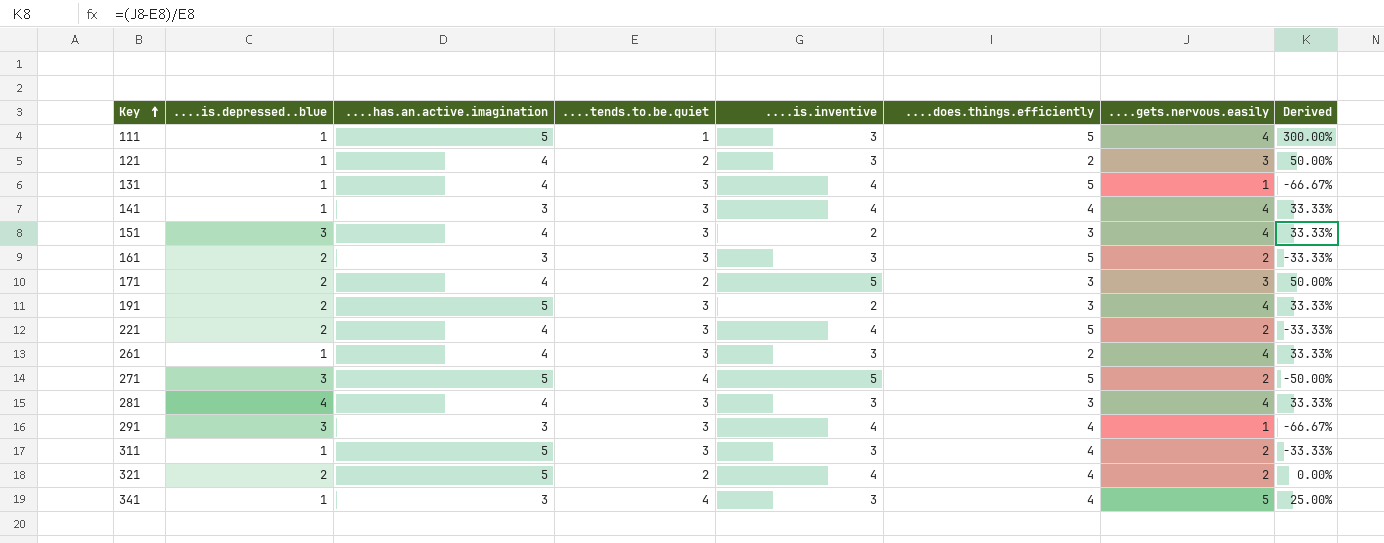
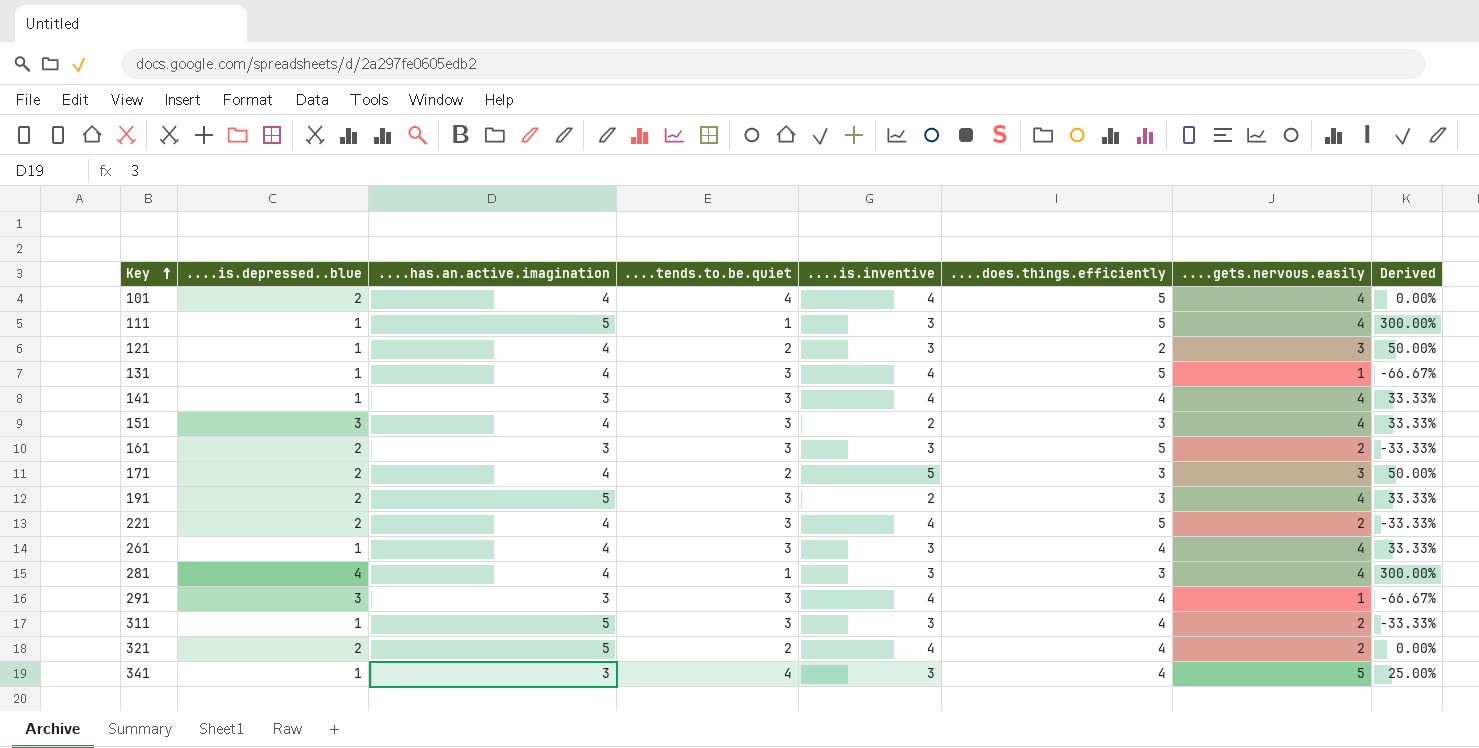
row 271: 3 | 5 | 4 | 5 | 5 | 2 | -50.00% -> none
row 101: none -> 2 | 4 | 4 | 4 | 5 | 4 | 0.00%
261 | ....does.things.efficiently: 2 -> 4
281 | ....tends.to.be.quiet: 3 -> 1
281 | Derived: 33.33% -> 300.00%

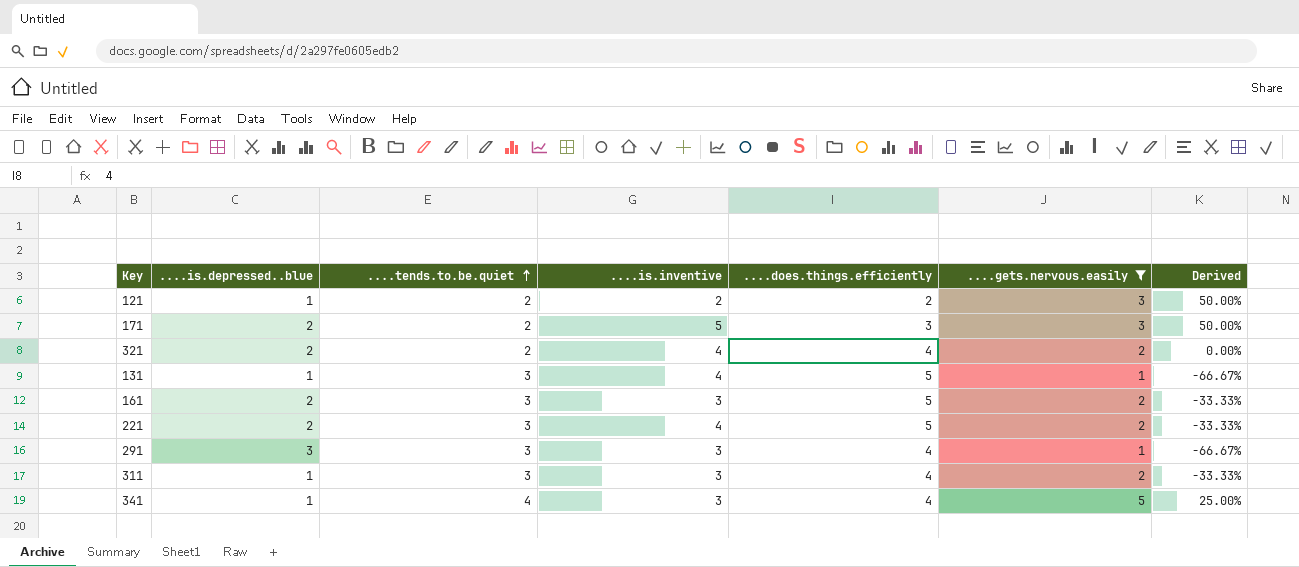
filter: none -> ....gets.nervous.easily != 4
row order: Key ascending -> ....tends.to.be.quiet ascending
column ....has.an.active.imagination | position: 3 -> none
121 | ....is.inventive: 3 -> 2
291 | ....is.inventive: 4 -> 3

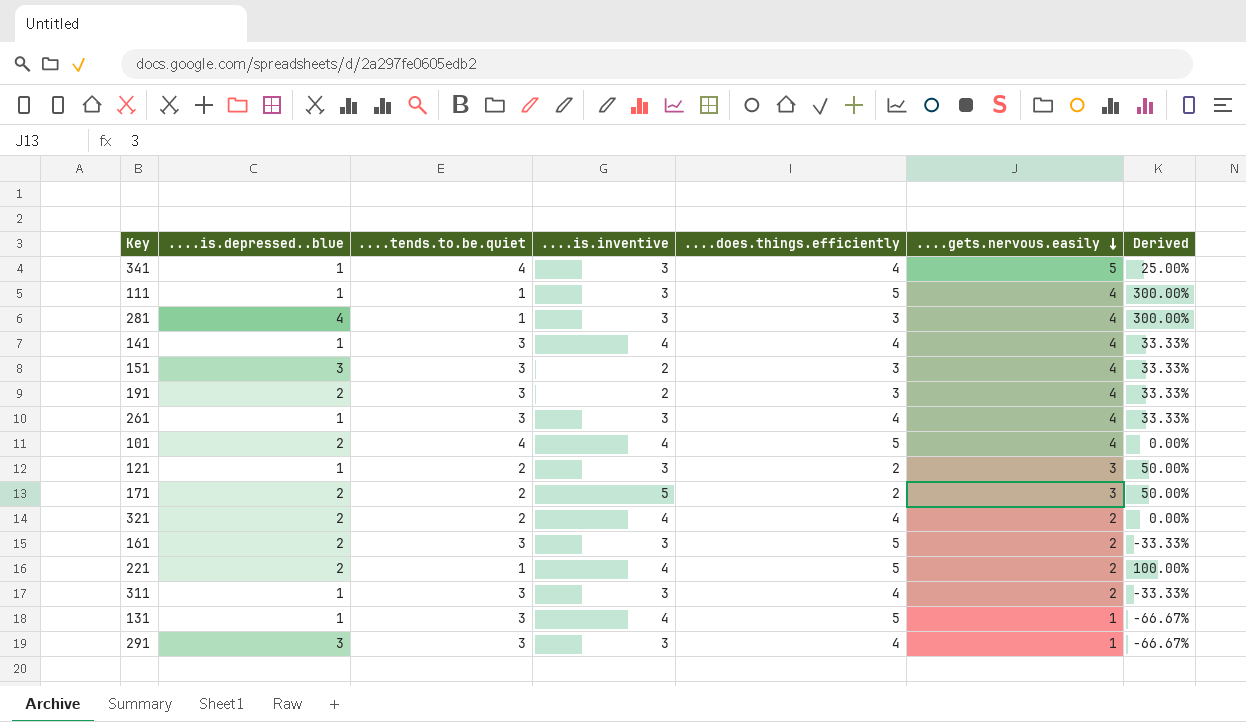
filter: ....gets.nervous.easily != 4 -> none
row order: ....tends.to.be.quiet ascending -> ....gets.nervous.easily descending
121 | ....is.inventive: 2 -> 3
171 | ....does.things.efficiently: 3 -> 2
221 | ....tends.to.be.quiet: 3 -> 1
221 | Derived: -33.33% -> 100.00%

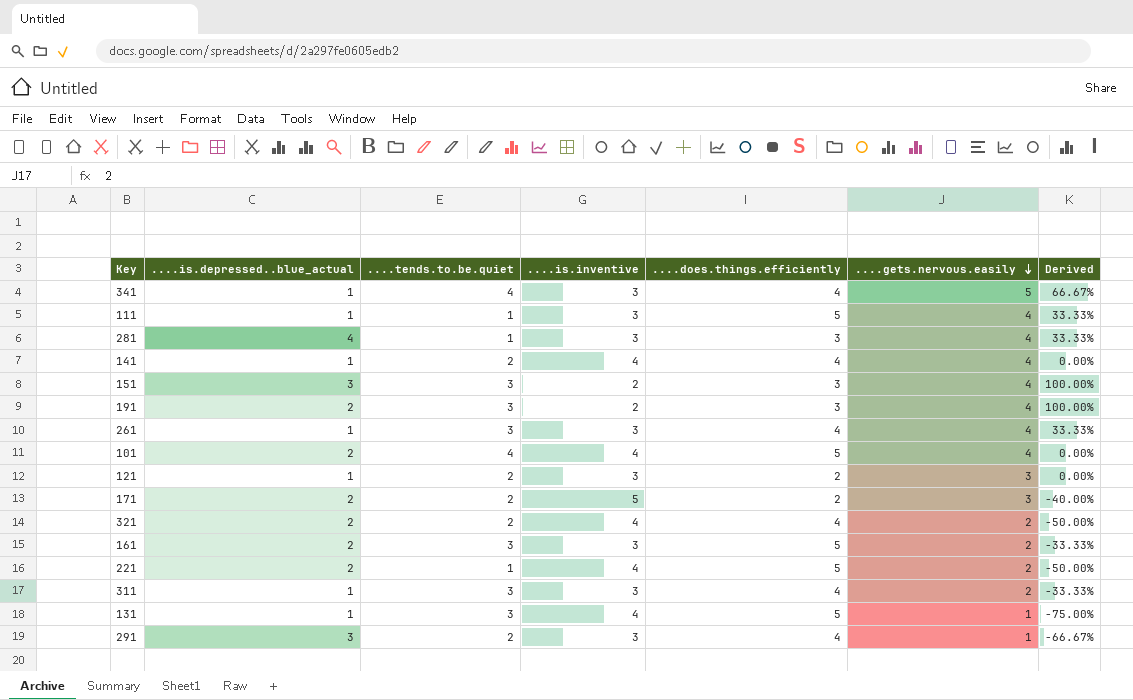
column name: ....is.depressed..blue -> ....is.depressed..blue_actual
column Derived | formula: ([....gets.nervous.easily] - [....tends.to.be.quiet]) / [....tends.to.be.quiet] -> ([....gets.nervous.easily] - [....is.inventive]) / [....is.inventive]
141 | ....tends.to.be.quiet: 3 -> 2
291 | ....tends.to.be.quiet: 3 -> 2

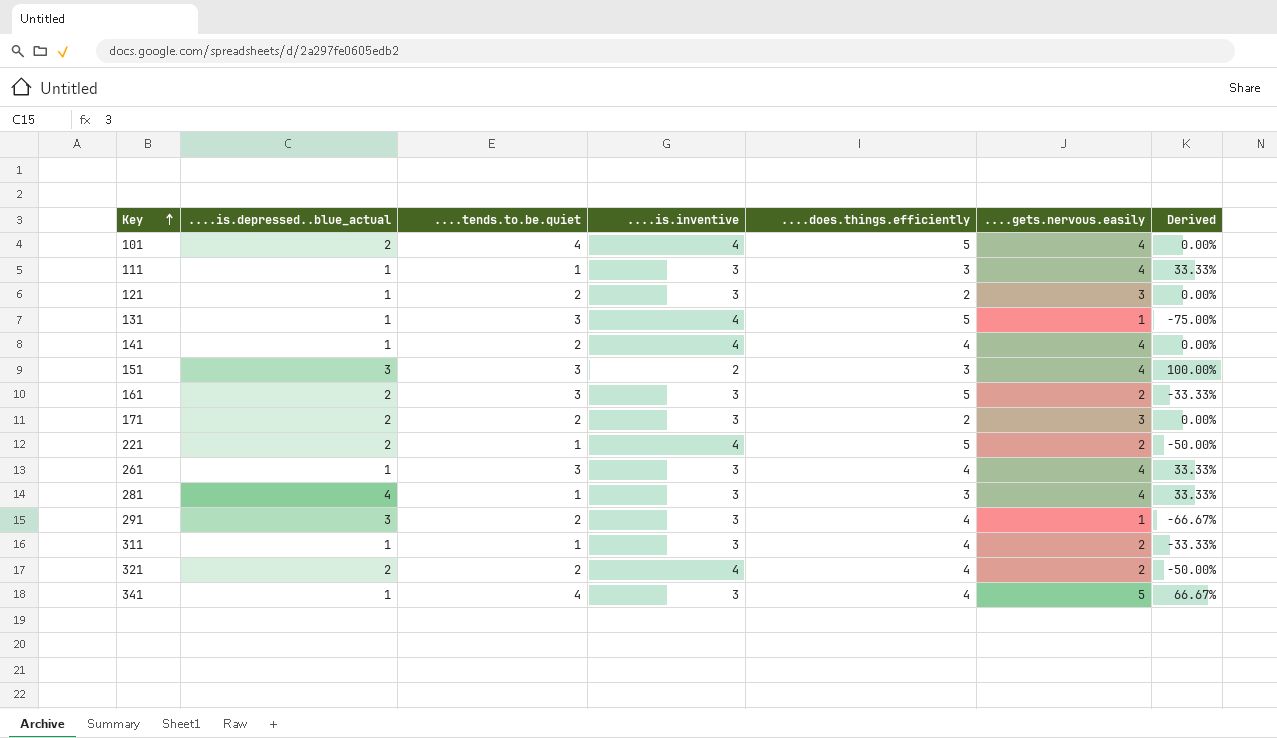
row order: ....gets.nervous.easily descending -> Key ascending
row 191: 2 | 3 | 2 | 3 | 4 | 100.00% -> none
111 | ....does.things.efficiently: 5 -> 3
171 | ....is.inventive: 5 -> 3
171 | Derived: -40.00% -> 0.00%
311 | ....tends.to.be.quiet: 3 -> 1

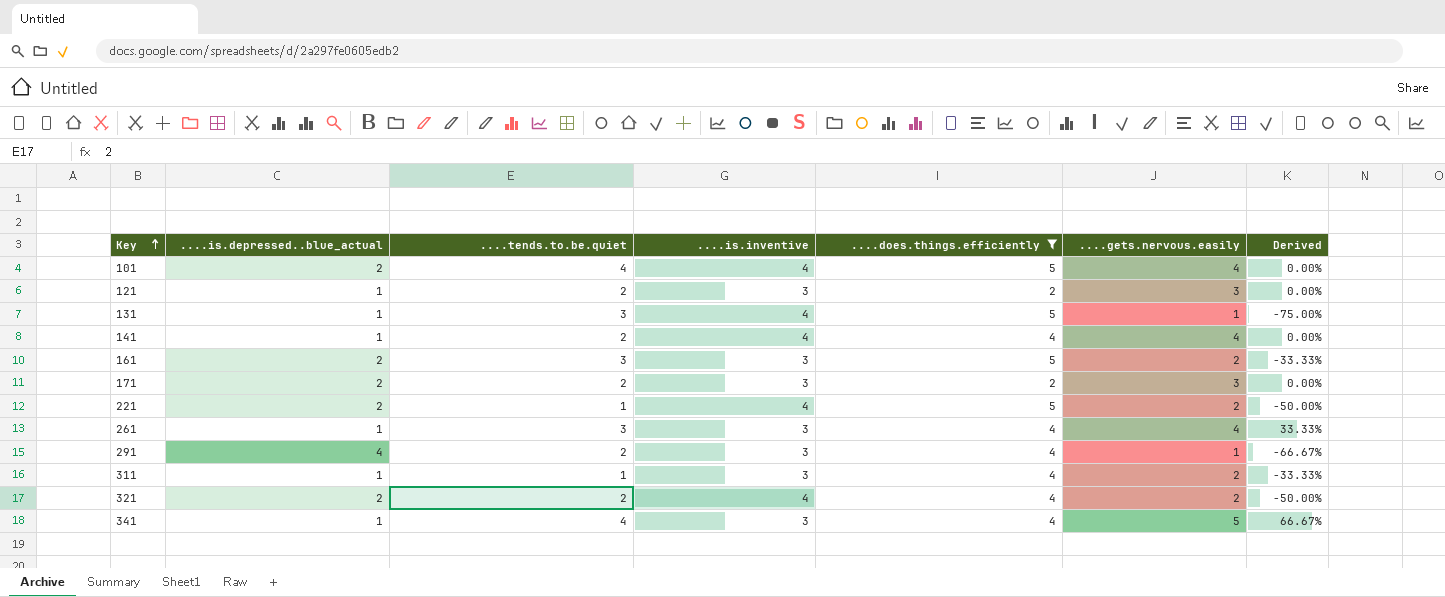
filter: none -> ....does.things.efficiently != 3
291 | ....is.depressed..blue_actual: 3 -> 4

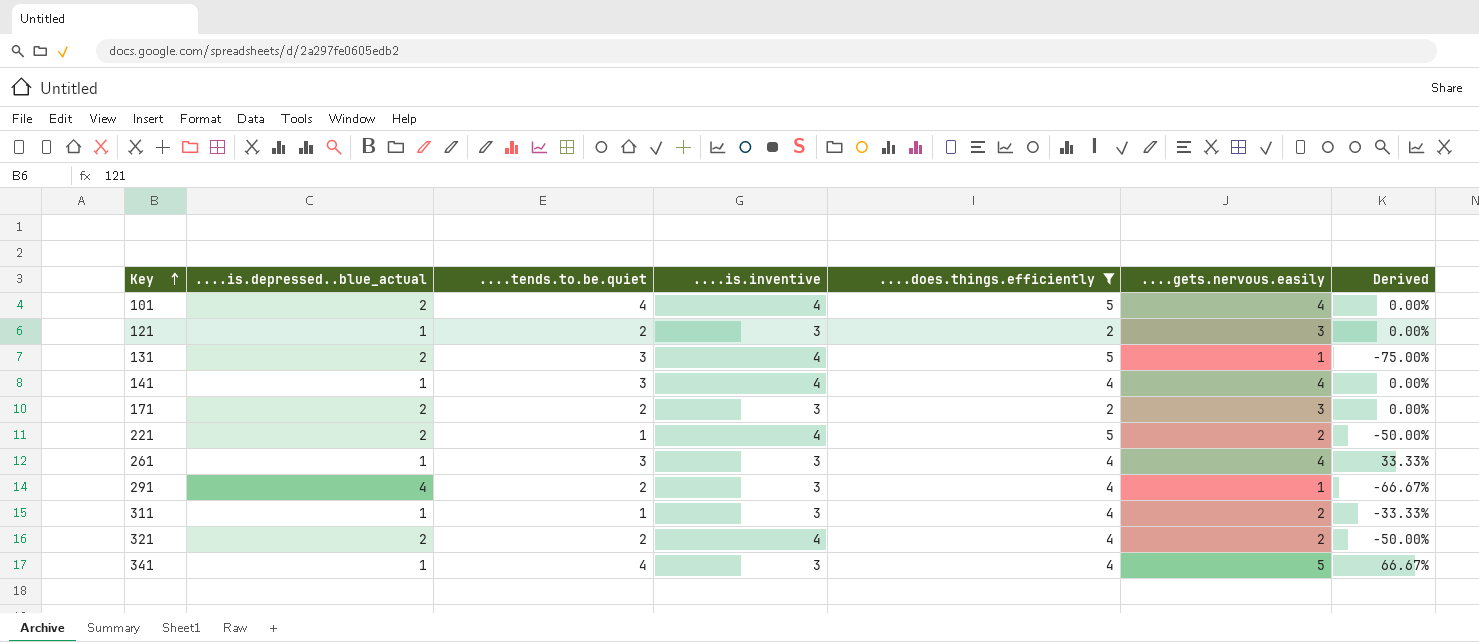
row 161: 2 | 3 | 3 | 5 | 2 | -33.33% -> none
131 | ....is.depressed..blue_actual: 1 -> 2
141 | ....tends.to.be.quiet: 2 -> 3

